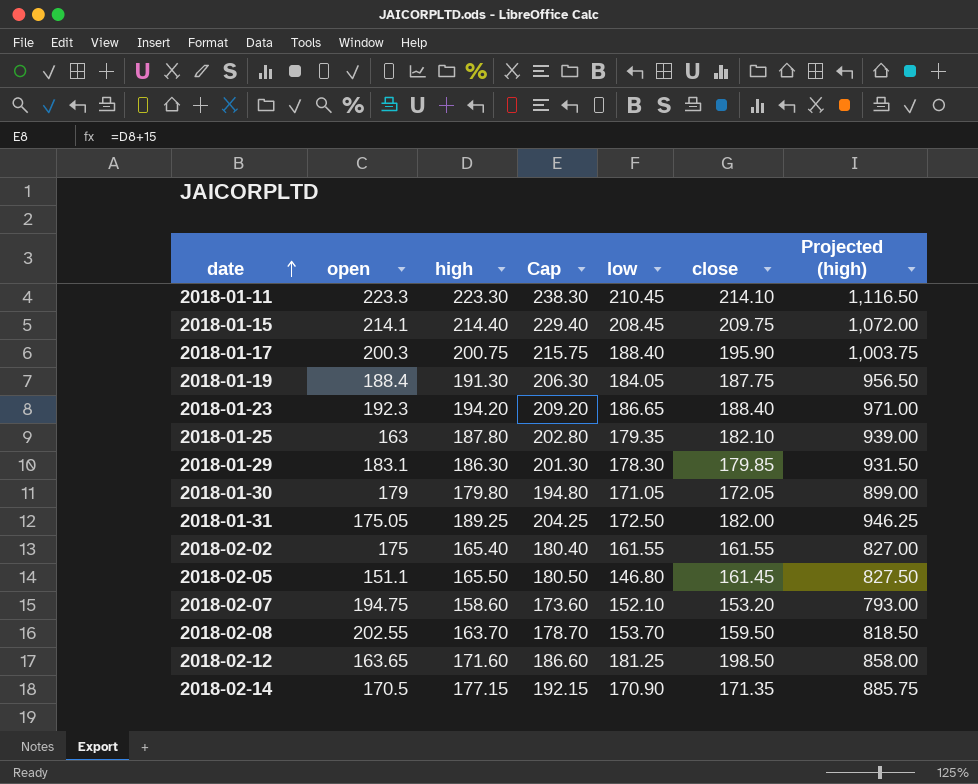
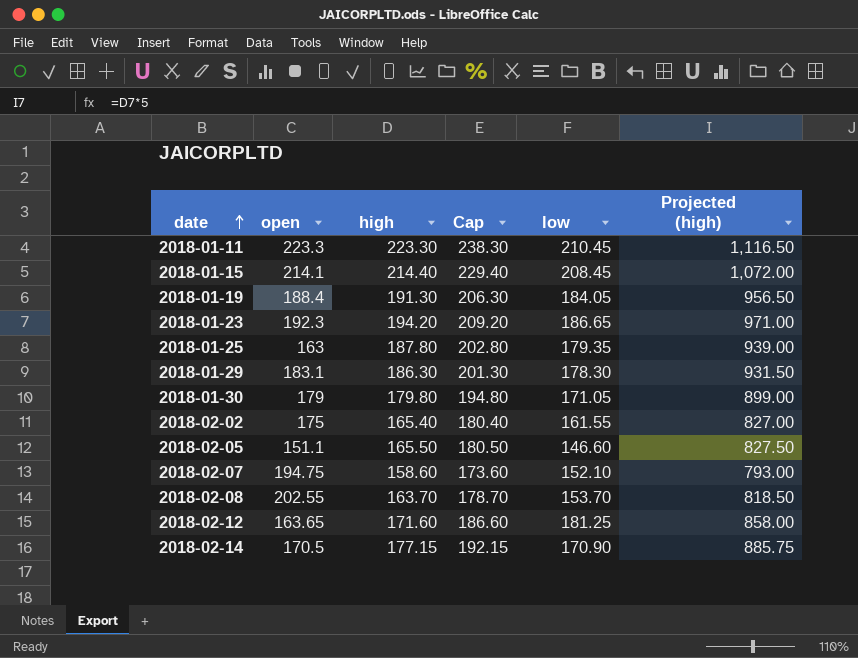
column close | position: 6 -> none
row 2018-01-17: 200.3 | 200.75 | 215.75 | 188.40 | 195.90 | 1,003.75 -> none
row 2018-01-31: 175.05 | 189.25 | 204.25 | 172.50 | 182.00 | 946.25 -> none
2018-02-05 | low: 146.80 -> 146.60

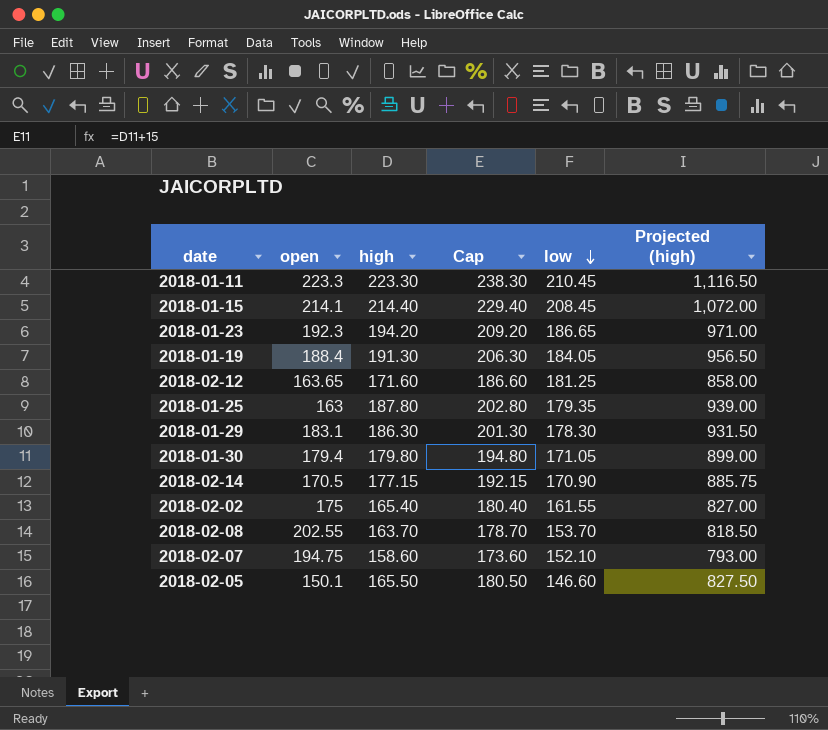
row order: date ascending -> low descending
2018-01-30 | open: 179 -> 179.4
2018-02-05 | open: 151.1 -> 150.1

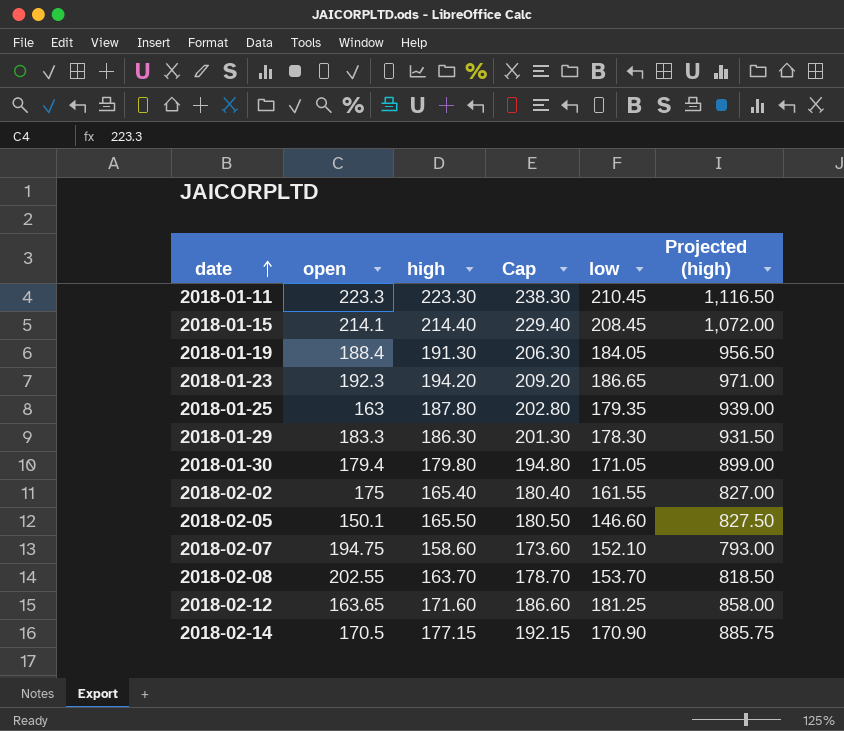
row order: low descending -> date ascending
2018-01-29 | open: 183.1 -> 183.3

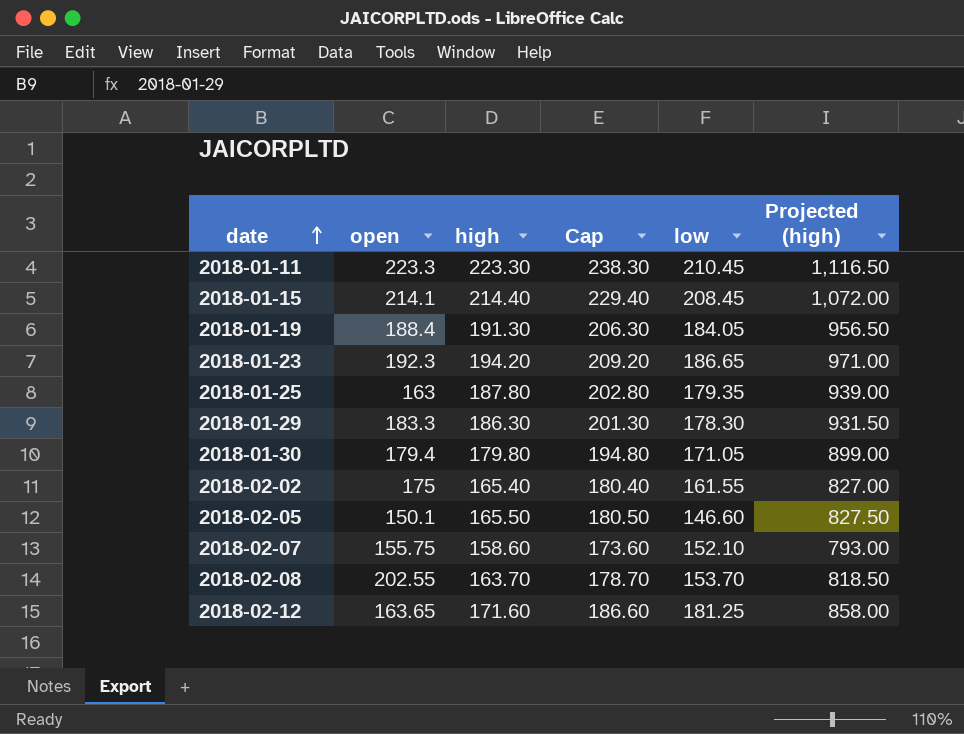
row 2018-02-14: 170.5 | 177.15 | 192.15 | 170.90 | 885.75 -> none
2018-02-07 | open: 194.75 -> 155.75

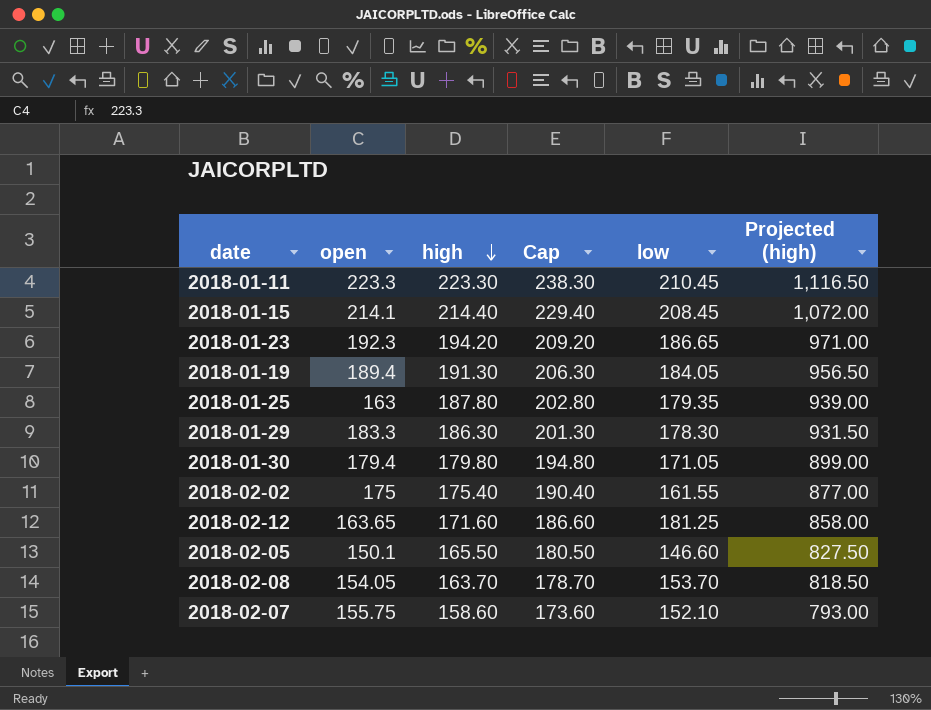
row order: date ascending -> high descending
2018-01-19 | open: 188.4 -> 189.4
2018-02-02 | high: 165.40 -> 175.40
2018-02-02 | Cap: 180.40 -> 190.40
2018-02-02 | Projected (high): 827.00 -> 877.00
2018-02-08 | open: 202.55 -> 154.05

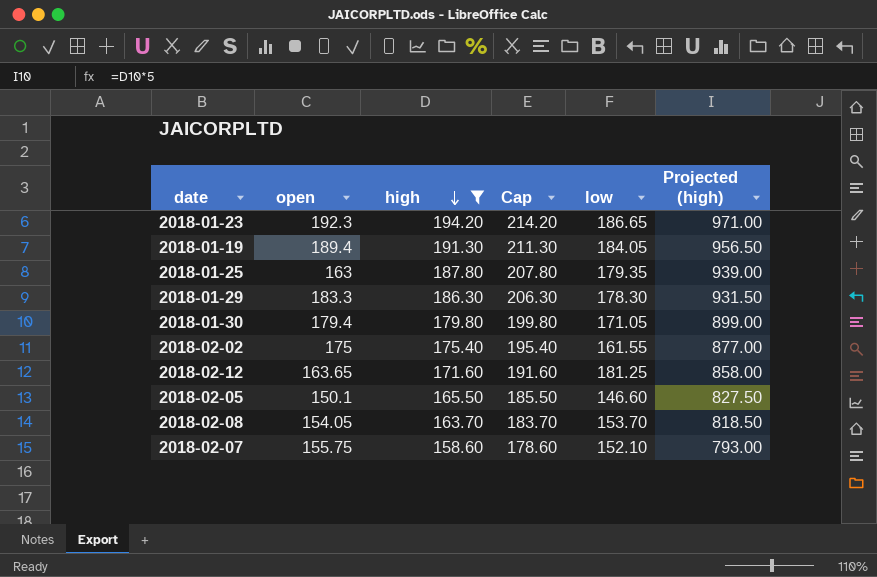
filter: none -> high <= 194.20
column Cap | formula: [high] + 15 -> [high] + 20

